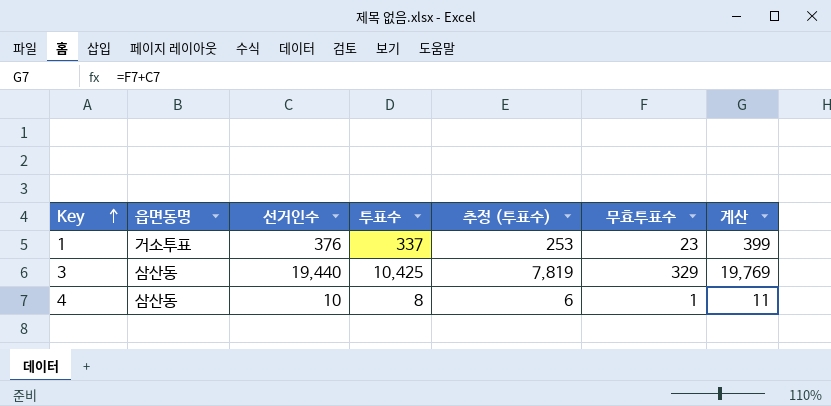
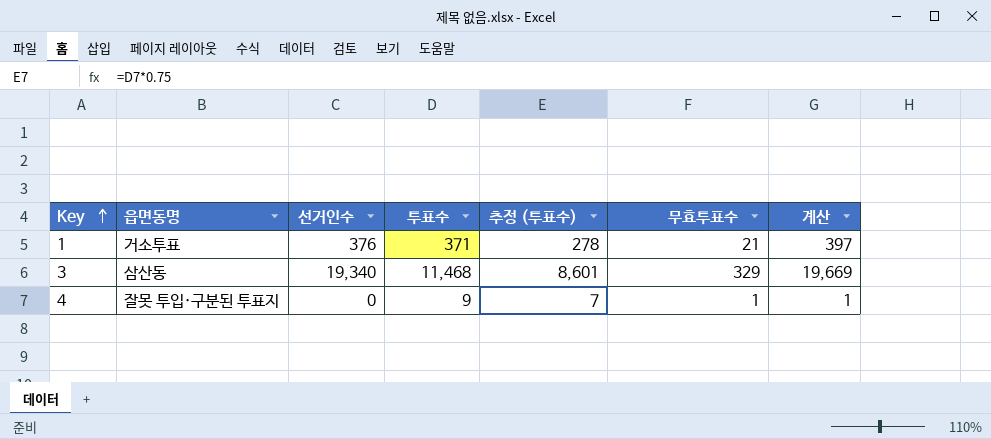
1 | 투표수: 337 -> 371
1 | 추정 (투표수): 253 -> 278
1 | 무효투표수: 23 -> 21
1 | 계산: 399 -> 397
3 | 선거인수: 19,440 -> 19,340
3 | 투표수: 10,425 -> 11,468
3 | 추정 (투표수): 7,819 -> 8,601
3 | 계산: 19,769 -> 19,669
4 | 읍면동명: 삼산동 -> 잘못 투입·구분된 투표지
4 | 선거인수: 10 -> 0
4 | 투표수: 8 -> 9
4 | 추정 (투표수): 6 -> 7
4 | 계산: 11 -> 1

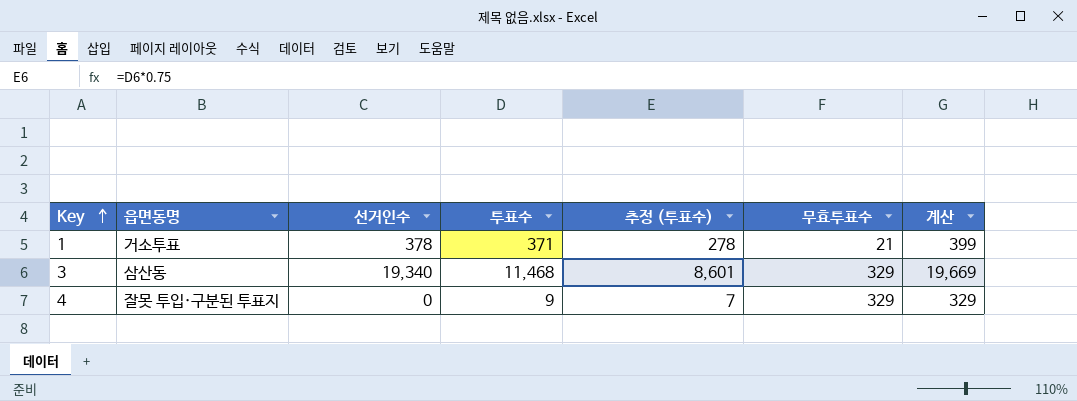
1 | 선거인수: 376 -> 378
1 | 계산: 397 -> 399
4 | 무효투표수: 1 -> 329
4 | 계산: 1 -> 329

